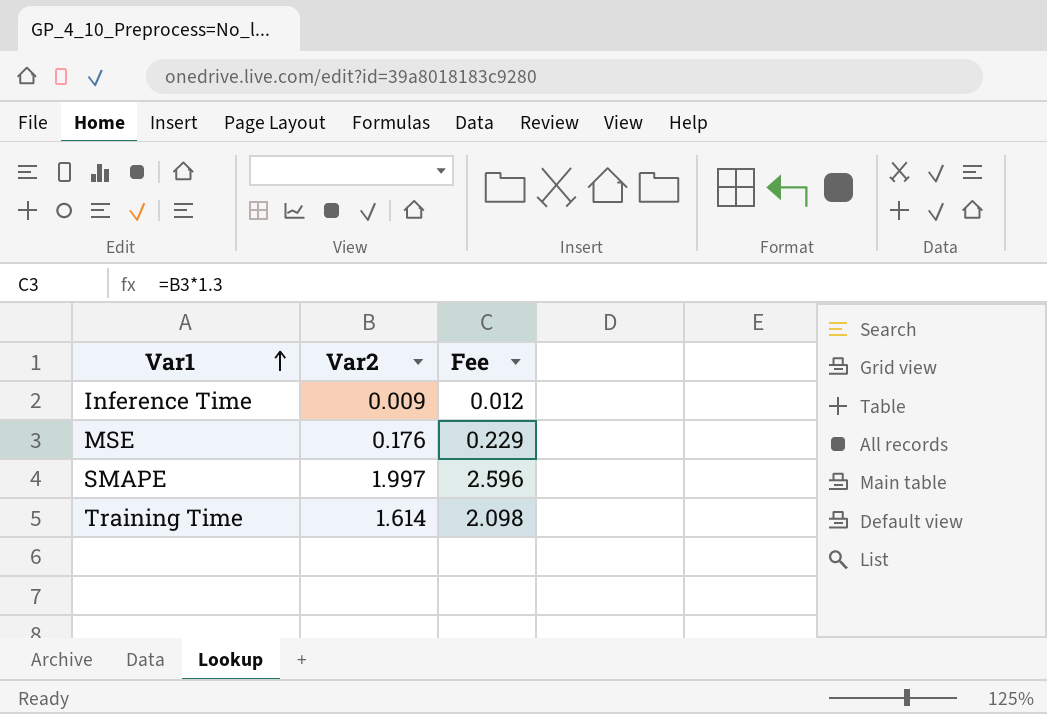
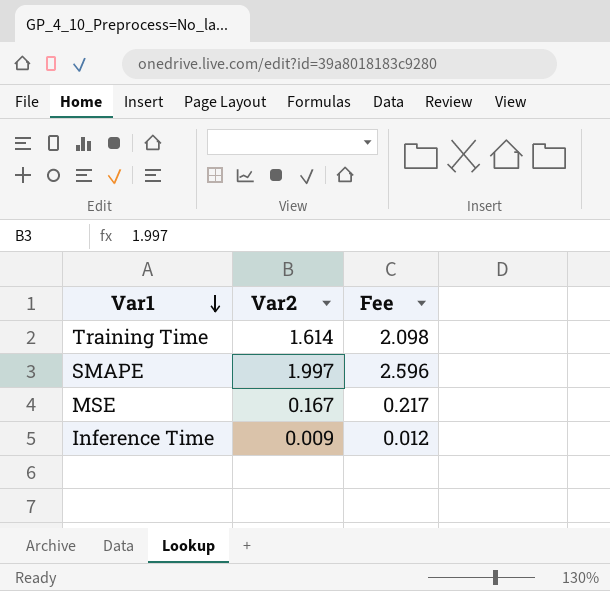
row order: Var1 ascending -> Var1 descending
MSE | Var2: 0.176 -> 0.167
MSE | Fee: 0.229 -> 0.217

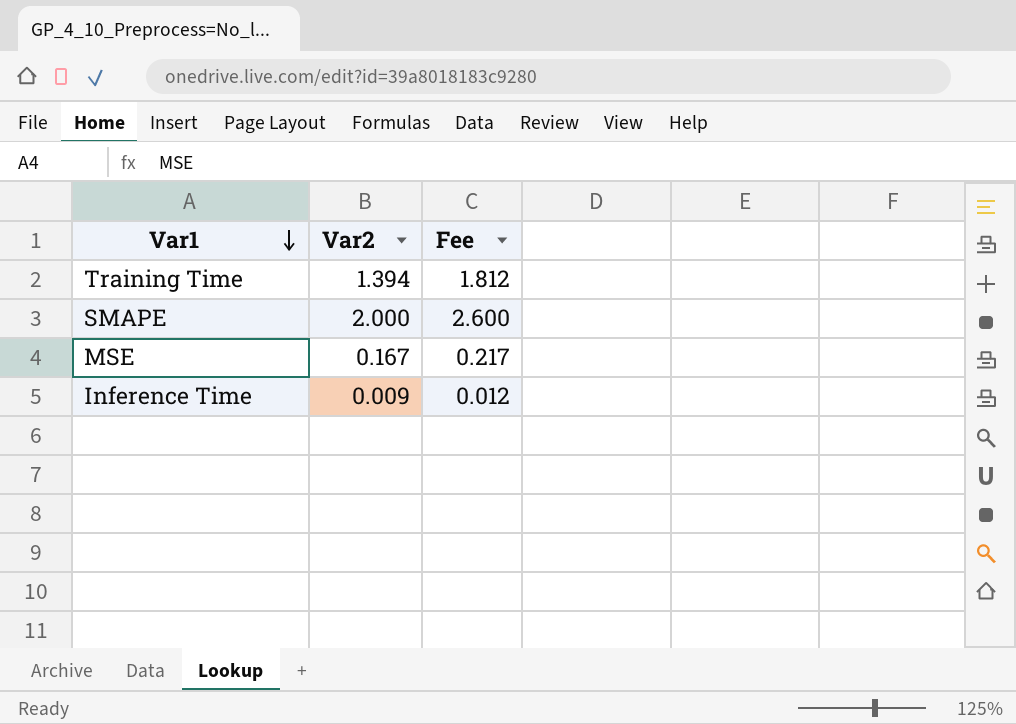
Training Time | Var2: 1.614 -> 1.394
Training Time | Fee: 2.098 -> 1.812
SMAPE | Var2: 1.997 -> 2.000
SMAPE | Fee: 2.596 -> 2.600

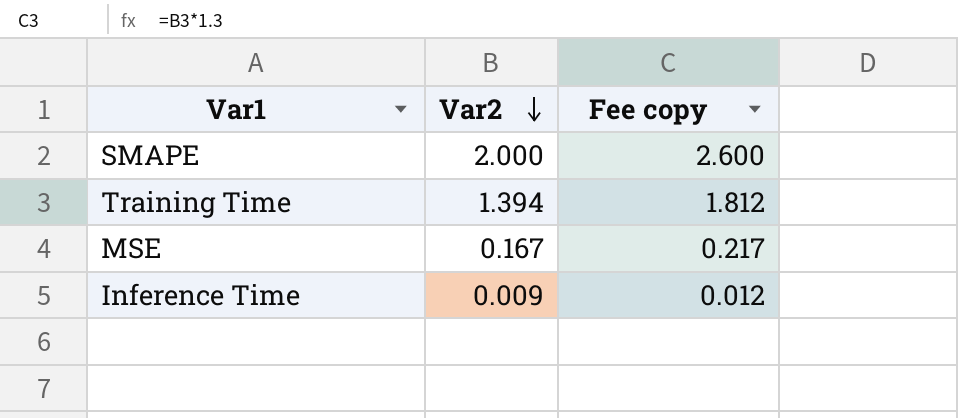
row order: Var1 descending -> Var2 descending
column name: Fee -> Fee copy

